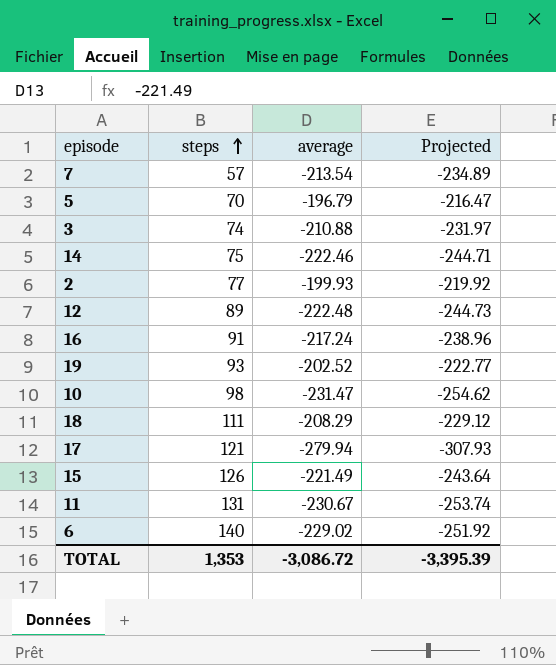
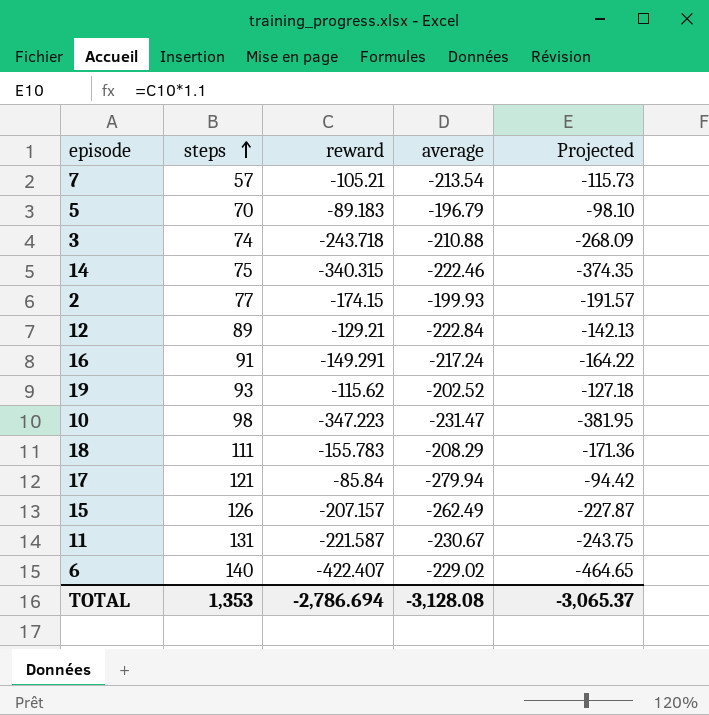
column reward | position: none -> 3
column Projected | formula: [average] * 1.1 -> [reward] * 1.1
12 | average: -222.48 -> -222.84
15 | average: -221.49 -> -262.49
TOTAL | average: -3,086.72 -> -3,128.08
TOTAL | Projected: -3,395.39 -> -3,065.37

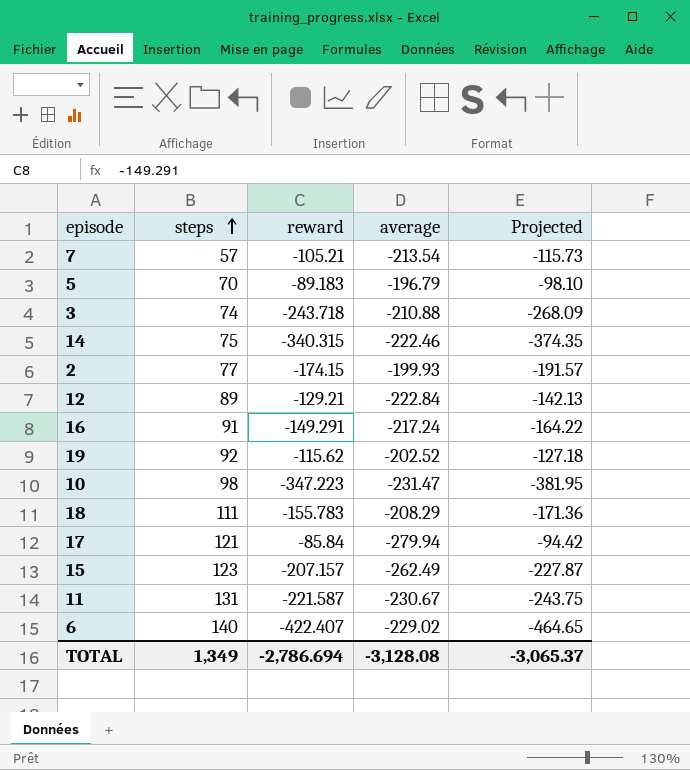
19 | steps: 93 -> 92
15 | steps: 126 -> 123
TOTAL | steps: 1,353 -> 1,349

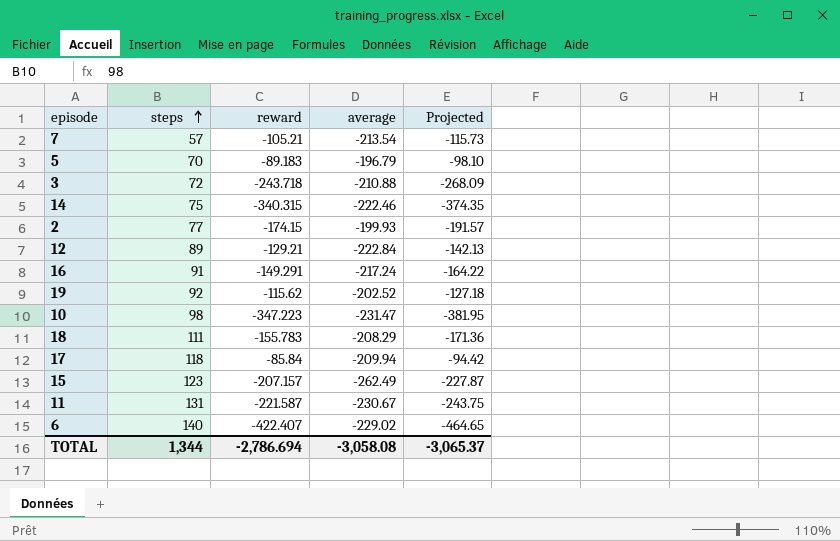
3 | steps: 74 -> 72
17 | steps: 121 -> 118
17 | average: -279.94 -> -209.94
TOTAL | steps: 1,349 -> 1,344
TOTAL | average: -3,128.08 -> -3,058.08

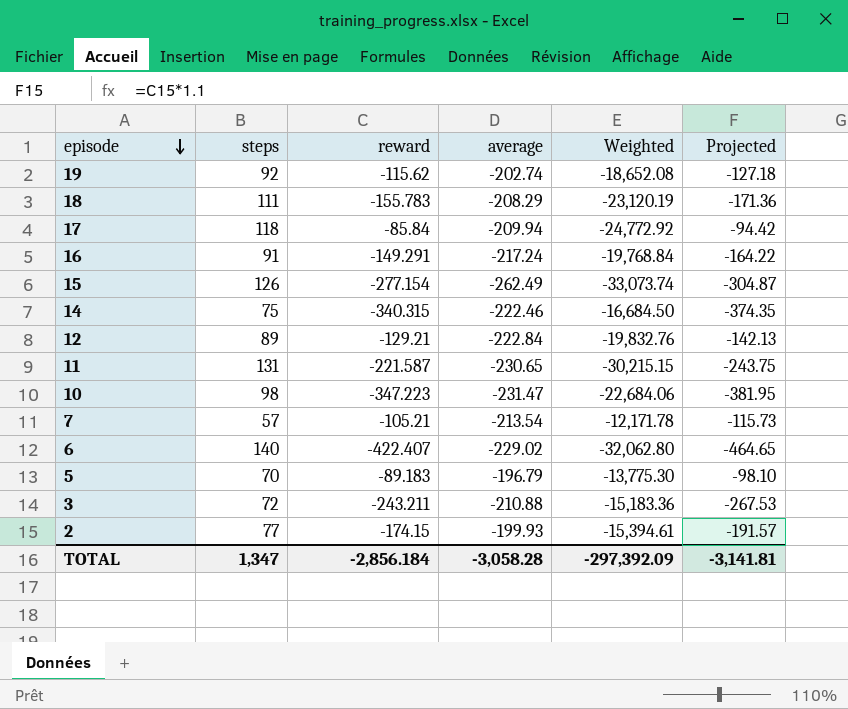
row order: steps ascending -> episode descending
column Weighted | formula: none -> [steps] * [average]
19 | average: -202.52 -> -202.74
15 | steps: 123 -> 126
15 | reward: -207.157 -> -277.154
15 | Projected: -227.87 -> -304.87
11 | average: -230.67 -> -230.65
3 | reward: -243.718 -> -243.211
3 | Projected: -268.09 -> -267.53
TOTAL | steps: 1,344 -> 1,347
TOTAL | reward: -2,786.694 -> -2,856.184
TOTAL | average: -3,058.08 -> -3,058.28
TOTAL | Projected: -3,065.37 -> -3,141.81

